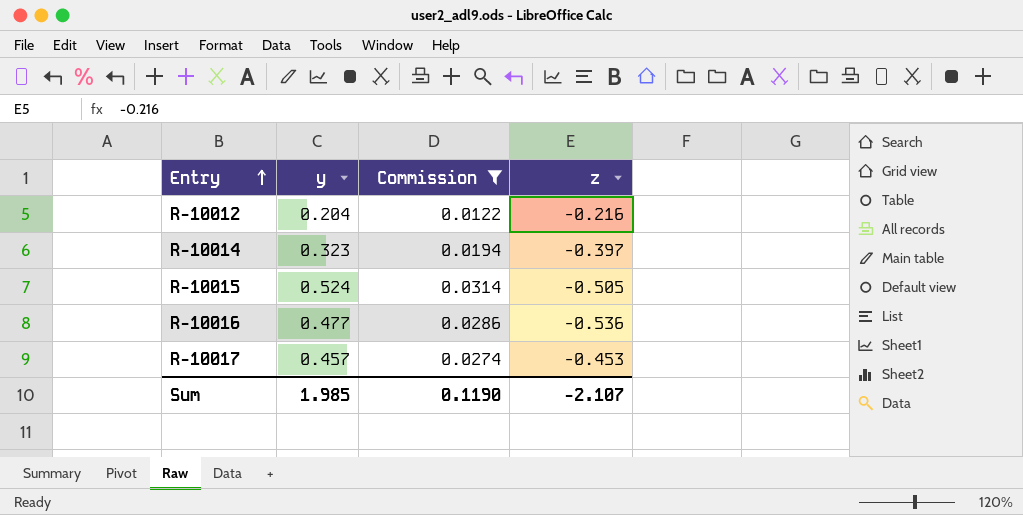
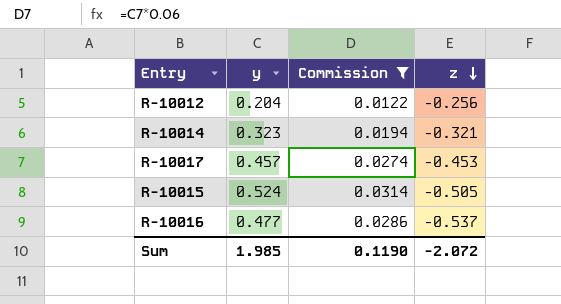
row order: Entry ascending -> z descending
R-10012 | z: -0.216 -> -0.256
R-10014 | z: -0.397 -> -0.321
R-10016 | z: -0.536 -> -0.537
Sum | z: -2.107 -> -2.072

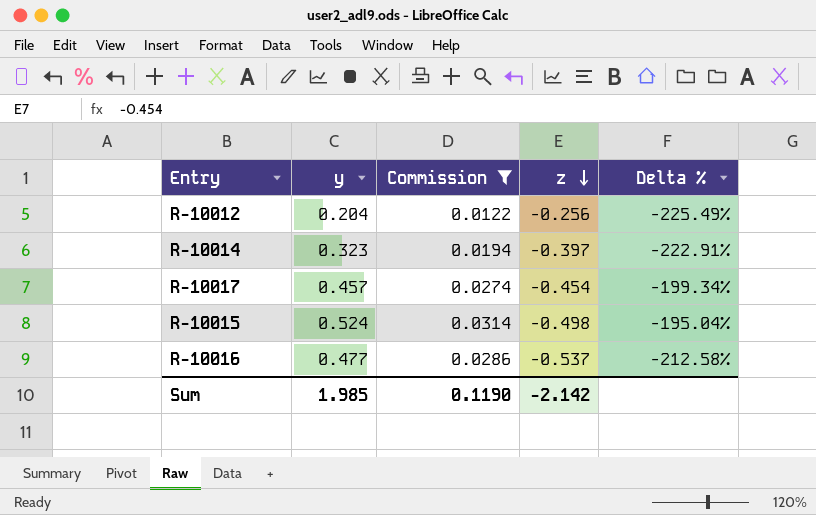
column Delta % | formula: none -> ([z] - [y]) / [y]
R-10014 | z: -0.321 -> -0.397
R-10017 | z: -0.453 -> -0.454
R-10015 | z: -0.505 -> -0.498
Sum | z: -2.072 -> -2.142

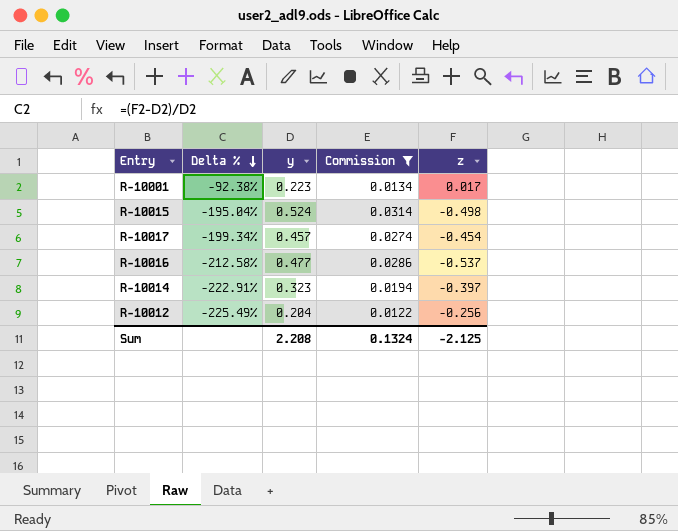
row order: z descending -> Delta % descending
column Delta % | position: 5 -> 2
row R-10001: none -> -92.38% | 0.223 | 0.0134 | 0.017
Sum | y: 1.985 -> 2.208
Sum | Commission: 0.1190 -> 0.1324
Sum | z: -2.142 -> -2.125

